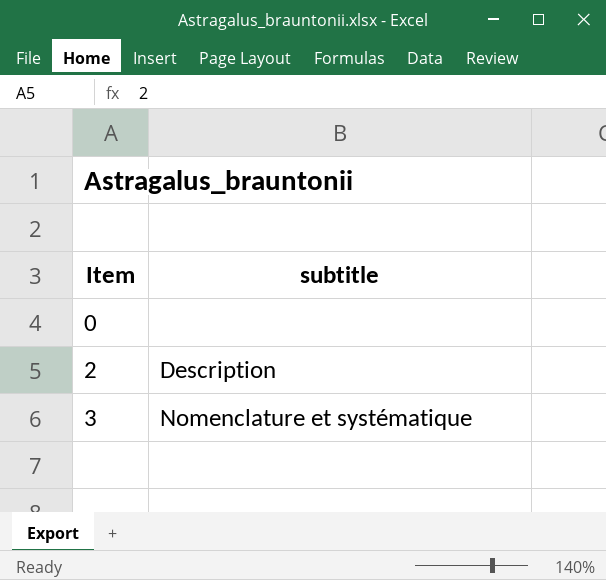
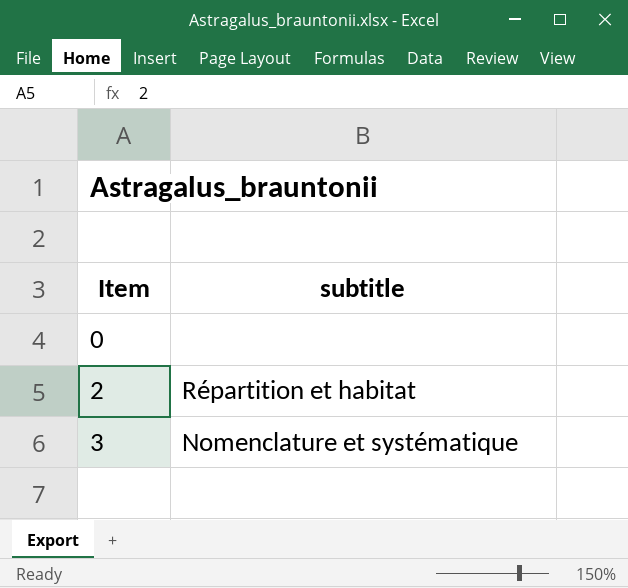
2 | subtitle: Description -> Répartition et habitat

